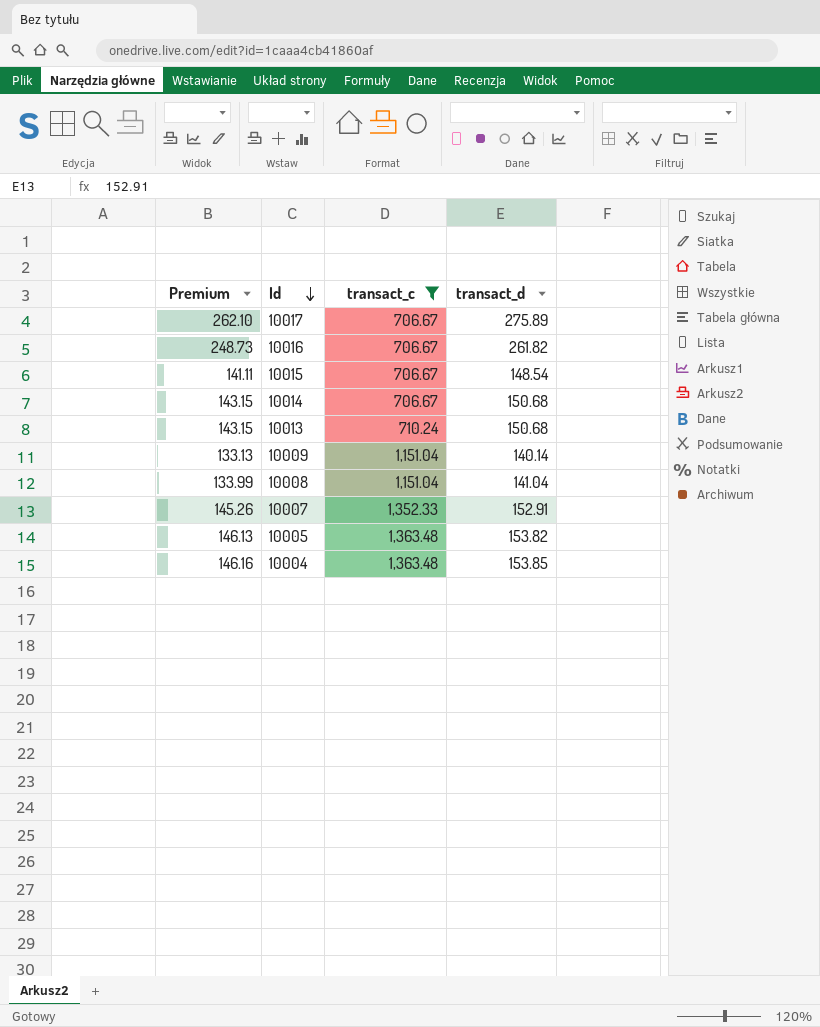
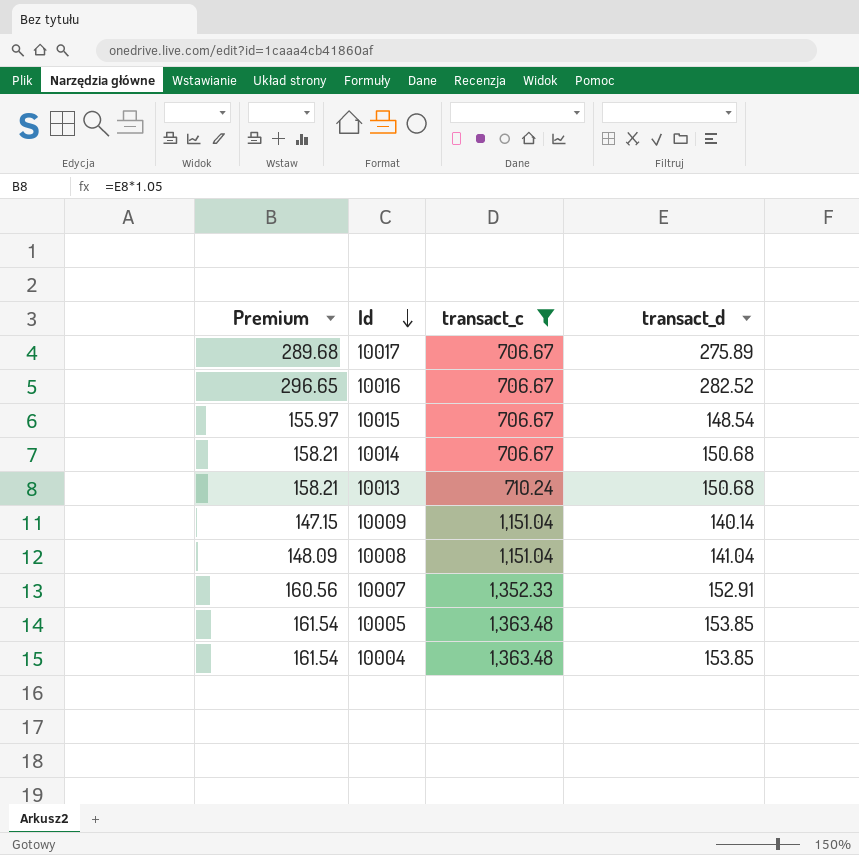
column Premium | formula: [transact_d] * 0.95 -> [transact_d] * 1.05
10016 | transact_d: 261.82 -> 282.52
10005 | transact_d: 153.82 -> 153.85

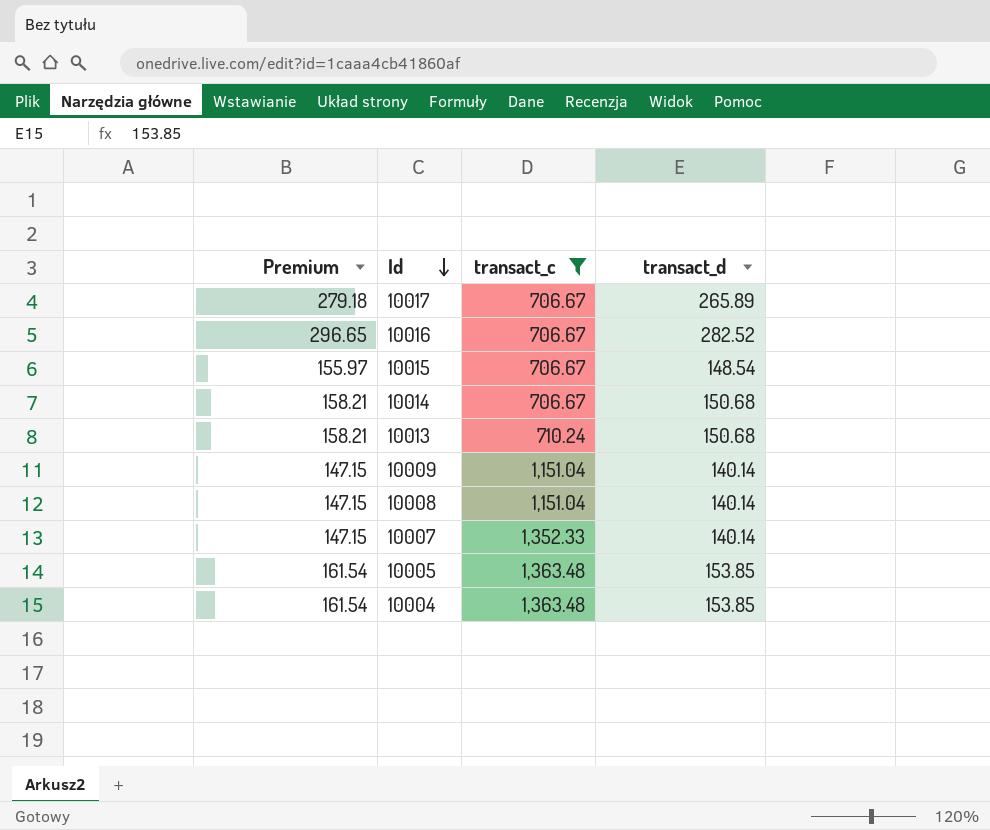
10017 | Premium: 289.68 -> 279.18
10017 | transact_d: 275.89 -> 265.89
10008 | Premium: 148.09 -> 147.15
10008 | transact_d: 141.04 -> 140.14
10007 | Premium: 160.56 -> 147.15
10007 | transact_d: 152.91 -> 140.14

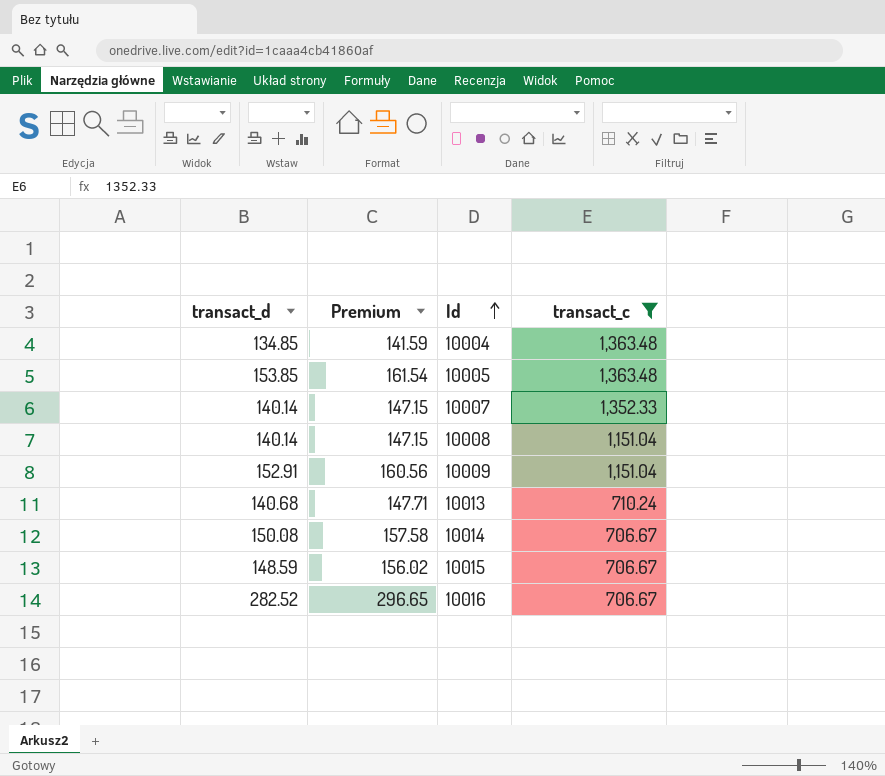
row order: Id descending -> Id ascending
column transact_d | position: 4 -> 1
row 10017: 279.18 | 706.67 | 265.89 -> none
10004 | transact_d: 153.85 -> 134.85
10004 | Premium: 161.54 -> 141.59
10009 | transact_d: 140.14 -> 152.91
10009 | Premium: 147.15 -> 160.56
10013 | transact_d: 150.68 -> 140.68
10013 | Premium: 158.21 -> 147.71
10014 | transact_d: 150.68 -> 150.08
10014 | Premium: 158.21 -> 157.58
10015 | transact_d: 148.54 -> 148.59
10015 | Premium: 155.97 -> 156.02

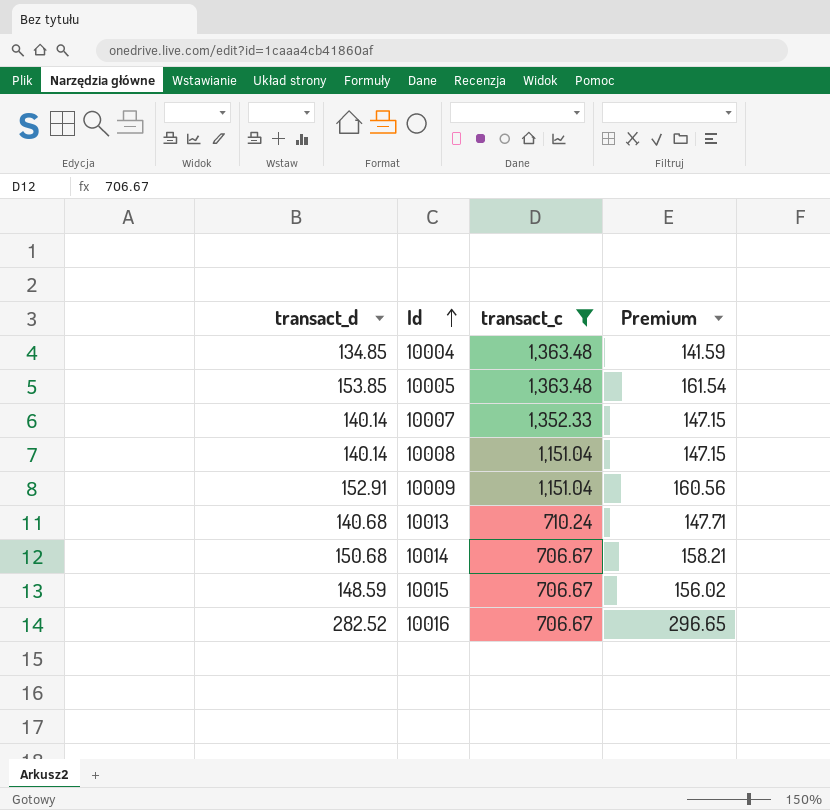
column Premium | position: 2 -> 4
10014 | transact_d: 150.08 -> 150.68
10014 | Premium: 157.58 -> 158.21

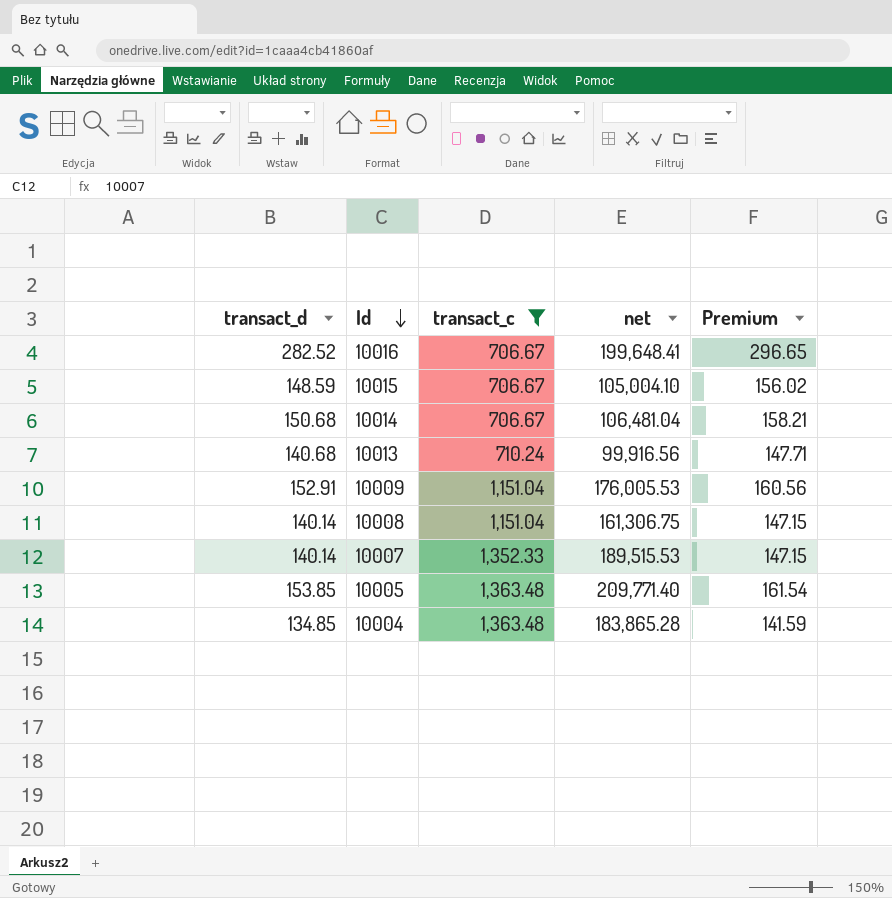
row order: Id ascending -> Id descending
column net | formula: none -> [transact_d] * [transact_c]

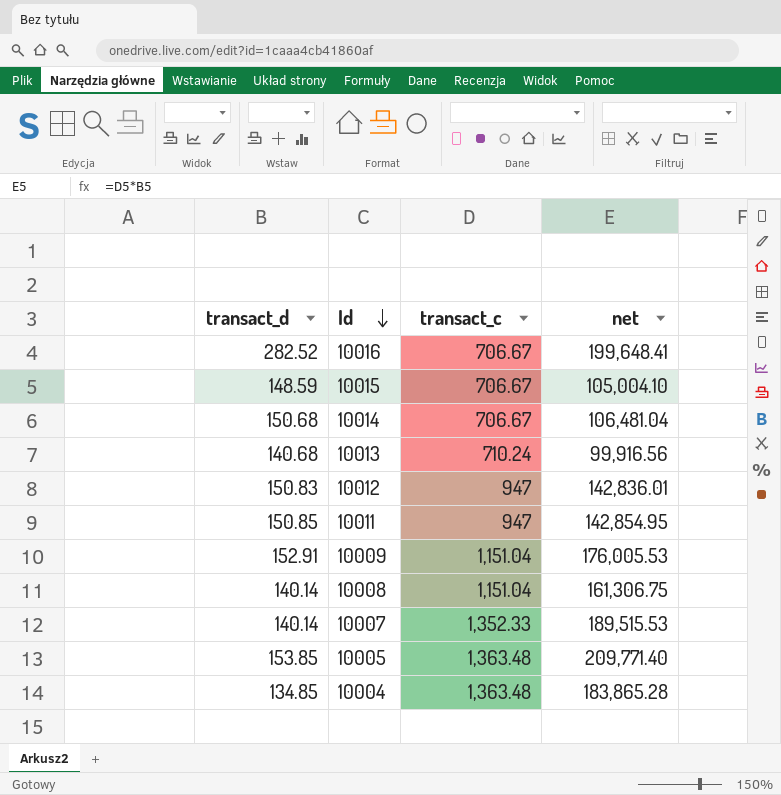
filter: transact_c != 947 -> none
column Premium | formula: [transact_d] * 1.05 -> none

